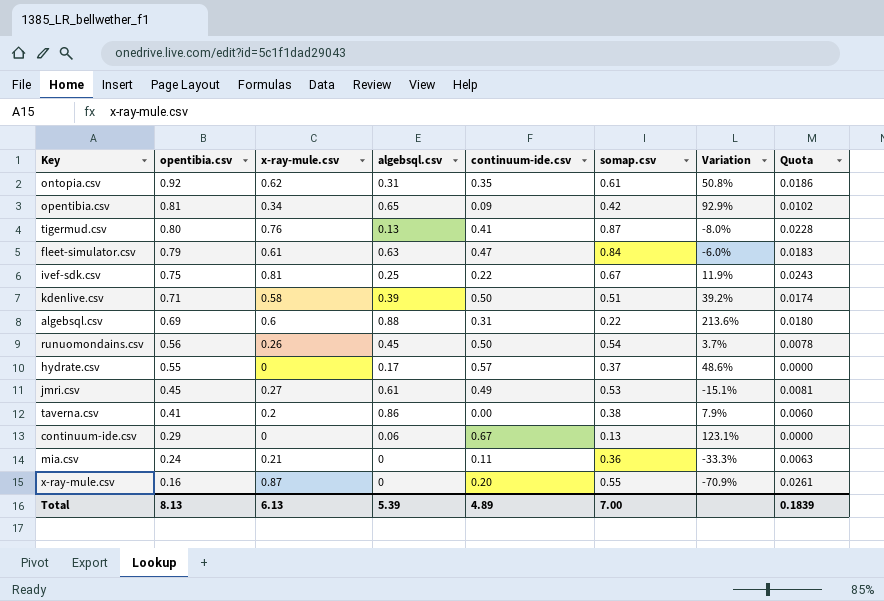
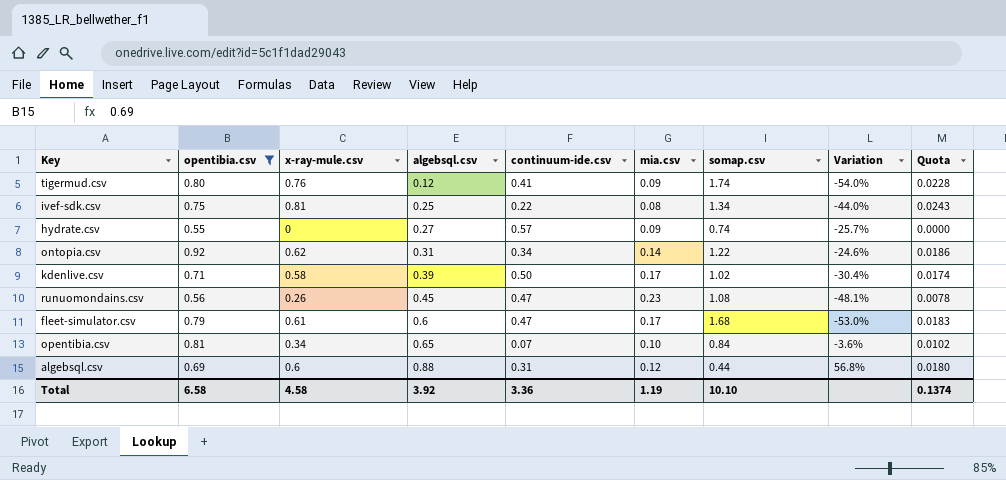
filter: none -> opentibia.csv >= 0.55
row order: opentibia.csv descending -> algebsql.csv ascending
column mia.csv | position: none -> 6
tigermud.csv | algebsql.csv: 0.13 -> 0.12
tigermud.csv | somap.csv: 0.87 -> 1.74
tigermud.csv | Variation: -8.0% -> -54.0%
ivef-sdk.csv | somap.csv: 0.67 -> 1.34
ivef-sdk.csv | Variation: 11.9% -> -44.0%
hydrate.csv | algebsql.csv: 0.17 -> 0.27
hydrate.csv | somap.csv: 0.37 -> 0.74
hydrate.csv | Variation: 48.6% -> -25.7%
ontopia.csv | continuum-ide.csv: 0.35 -> 0.34
ontopia.csv | somap.csv: 0.61 -> 1.22
ontopia.csv | Variation: 50.8% -> -24.6%
kdenlive.csv | somap.csv: 0.51 -> 1.02
kdenlive.csv | Variation: 39.2% -> -30.4%
runuomondains.csv | continuum-ide.csv: 0.50 -> 0.47
runuomondains.csv | somap.csv: 0.54 -> 1.08
runuomondains.csv | Variation: 3.7% -> -48.1%
fleet-simulator.csv | algebsql.csv: 0.63 -> 0.6
fleet-simulator.csv | somap.csv: 0.84 -> 1.68
fleet-simulator.csv | Variation: -6.0% -> -53.0%
opentibia.csv | continuum-ide.csv: 0.09 -> 0.07
opentibia.csv | somap.csv: 0.42 -> 0.84
opentibia.csv | Variation: 92.9% -> -3.6%
algebsql.csv | somap.csv: 0.22 -> 0.44
algebsql.csv | Variation: 213.6% -> 56.8%
Total | opentibia.csv: 8.13 -> 6.58
Total | x-ray-mule.csv: 6.13 -> 4.58
Total | algebsql.csv: 5.39 -> 3.92
Total | continuum-ide.csv: 4.89 -> 3.36
Total | somap.csv: 7.00 -> 10.10
Total | Quota: 0.1839 -> 0.1374

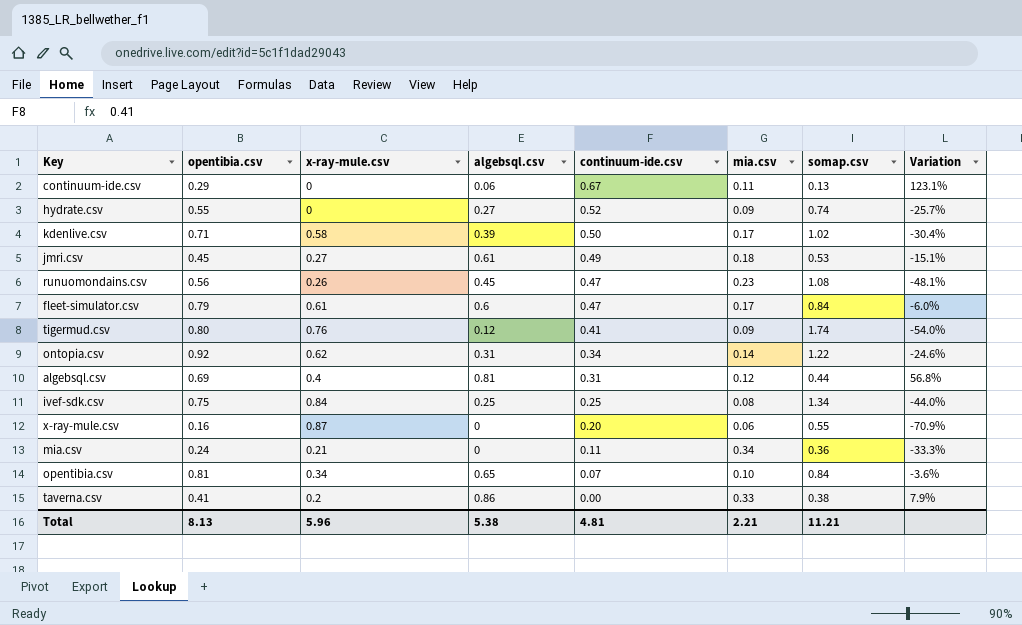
filter: opentibia.csv >= 0.55 -> none
row order: algebsql.csv ascending -> continuum-ide.csv descending
column Quota | formula: [x-ray-mule.csv] * 0.03 -> none
hydrate.csv | continuum-ide.csv: 0.57 -> 0.52
fleet-simulator.csv | somap.csv: 1.68 -> 0.84
fleet-simulator.csv | Variation: -53.0% -> -6.0%
algebsql.csv | x-ray-mule.csv: 0.6 -> 0.4
algebsql.csv | algebsql.csv: 0.88 -> 0.81
ivef-sdk.csv | x-ray-mule.csv: 0.81 -> 0.84
ivef-sdk.csv | continuum-ide.csv: 0.22 -> 0.25
Total | opentibia.csv: 6.58 -> 8.13
Total | x-ray-mule.csv: 4.58 -> 5.96
Total | algebsql.csv: 3.92 -> 5.38
Total | continuum-ide.csv: 3.36 -> 4.81
Total | mia.csv: 1.19 -> 2.21
Total | somap.csv: 10.10 -> 11.21

